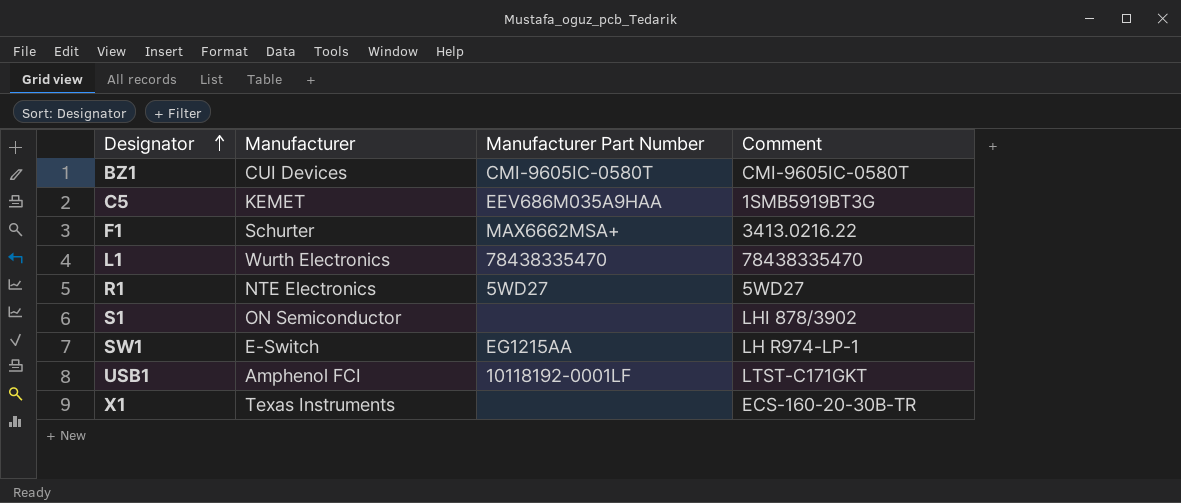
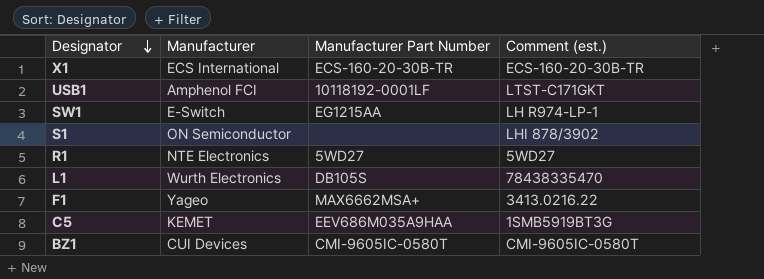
row order: Designator ascending -> Designator descending
column name: Comment -> Comment (est.)
X1 | Manufacturer: Texas Instruments -> ECS International
X1 | Manufacturer Part Number: none -> ECS-160-20-30B-TR
L1 | Manufacturer Part Number: 78438335470 -> DB105S
F1 | Manufacturer: Schurter -> Yageo

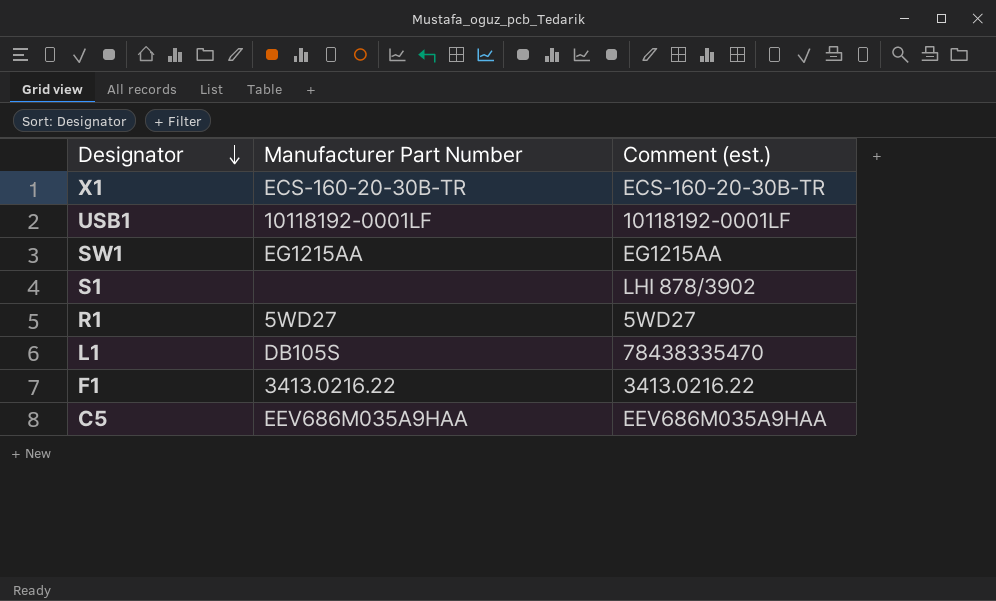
column Manufacturer | position: 2 -> none
row BZ1: CUI Devices | CMI-9605IC-0580T | CMI-9605IC-0580T -> none
USB1 | Comment (est.): LTST-C171GKT -> 10118192-0001LF
SW1 | Comment (est.): LH R974-LP-1 -> EG1215AA
F1 | Manufacturer Part Number: MAX6662MSA+ -> 3413.0216.22
C5 | Comment (est.): 1SMB5919BT3G -> EEV686M035A9HAA

